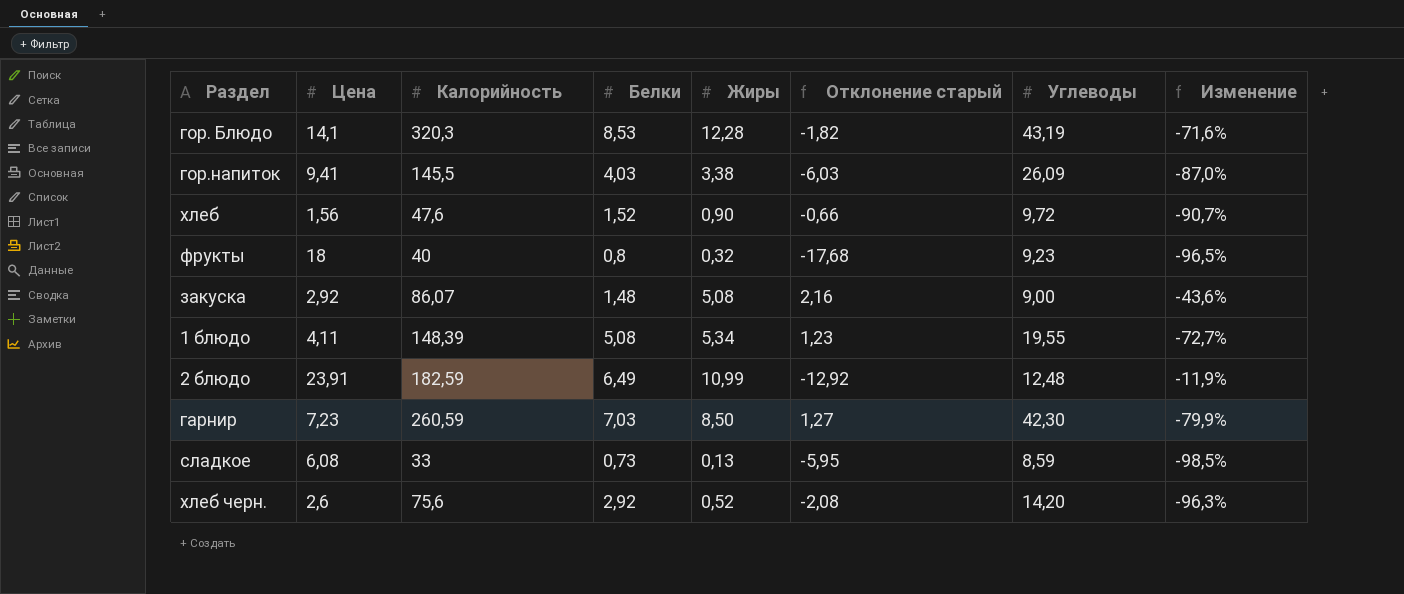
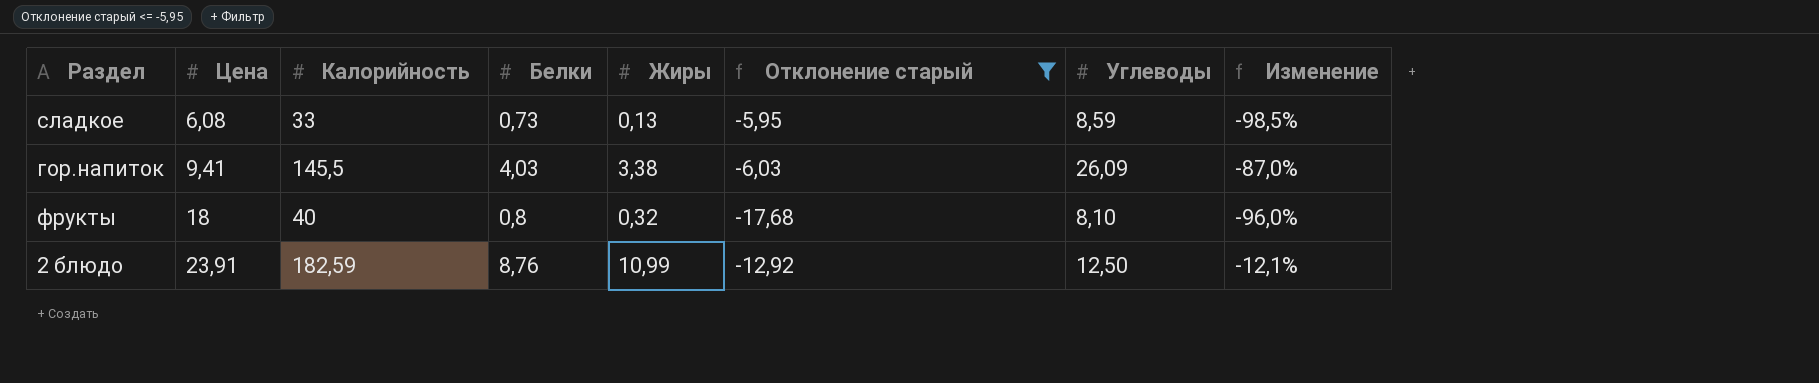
filter: none -> Отклонение старый <= -5,95
row order: none -> Цена ascending
фрукты | Углеводы: 9,23 -> 8,10
фрукты | Изменение: -96,5% -> -96,0%
2 блюдо | Белки: 6,49 -> 8,76
2 блюдо | Углеводы: 12,48 -> 12,50
2 блюдо | Изменение: -11,9% -> -12,1%

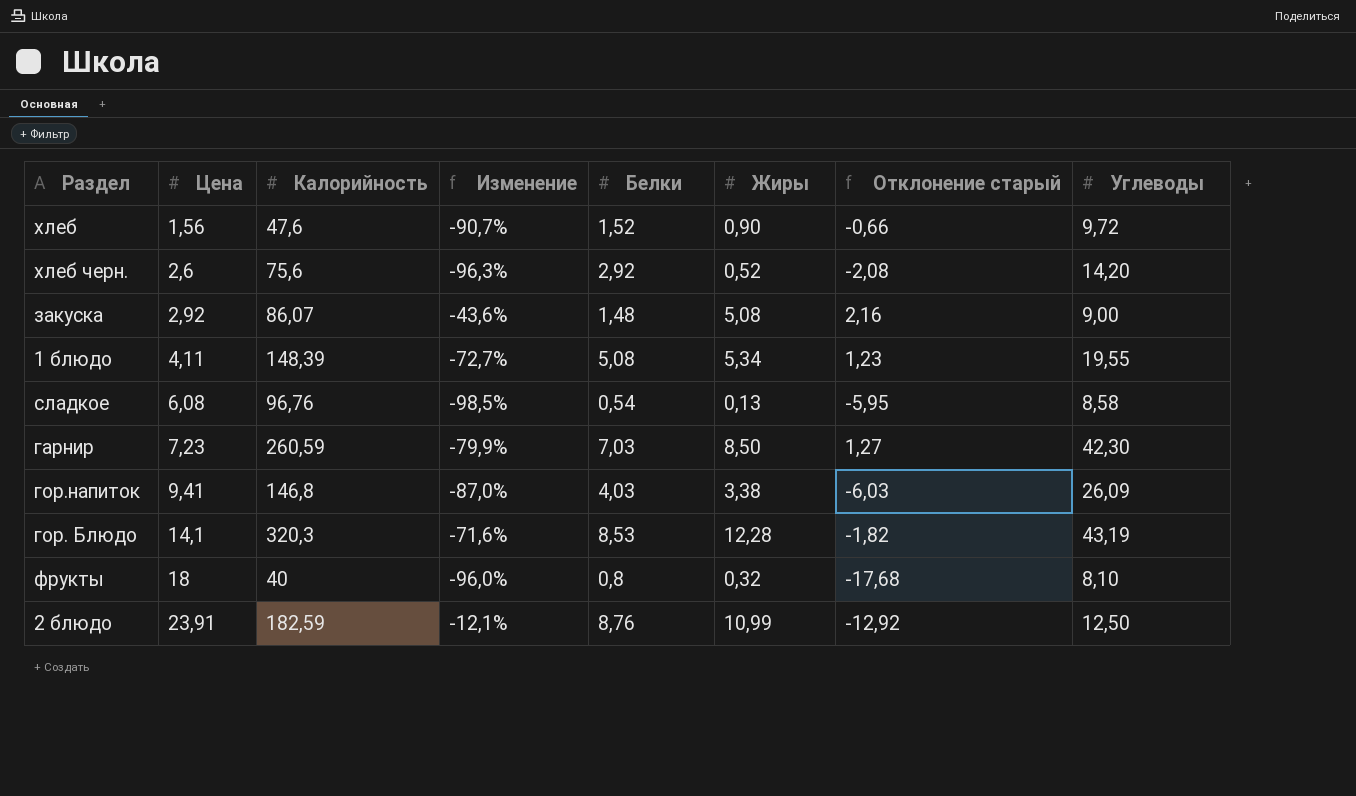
filter: Отклонение старый <= -5,95 -> none
column Изменение | position: 8 -> 4
сладкое | Калорийность: 33 -> 96,76
сладкое | Белки: 0,73 -> 0,54
сладкое | Углеводы: 8,59 -> 8,58
гор.напиток | Калорийность: 145,5 -> 146,8

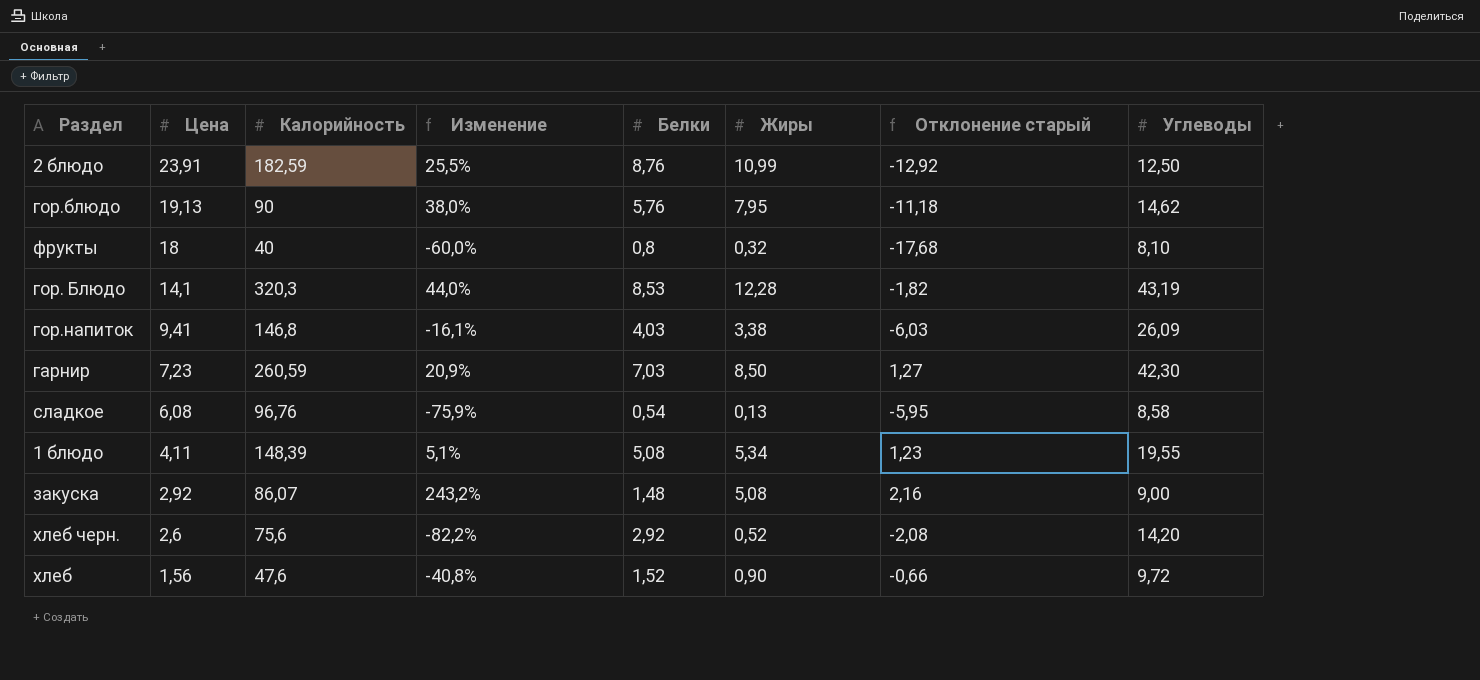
row order: Цена ascending -> Цена descending
column Изменение | formula: ([Жиры] - [Углеводы]) / [Углеводы] -> ([Жиры] - [Белки]) / [Белки]
row гор.блюдо: none -> 19,13 | 90 | 38,0% | 5,76 | 7,95 | -11,18 | 14,62

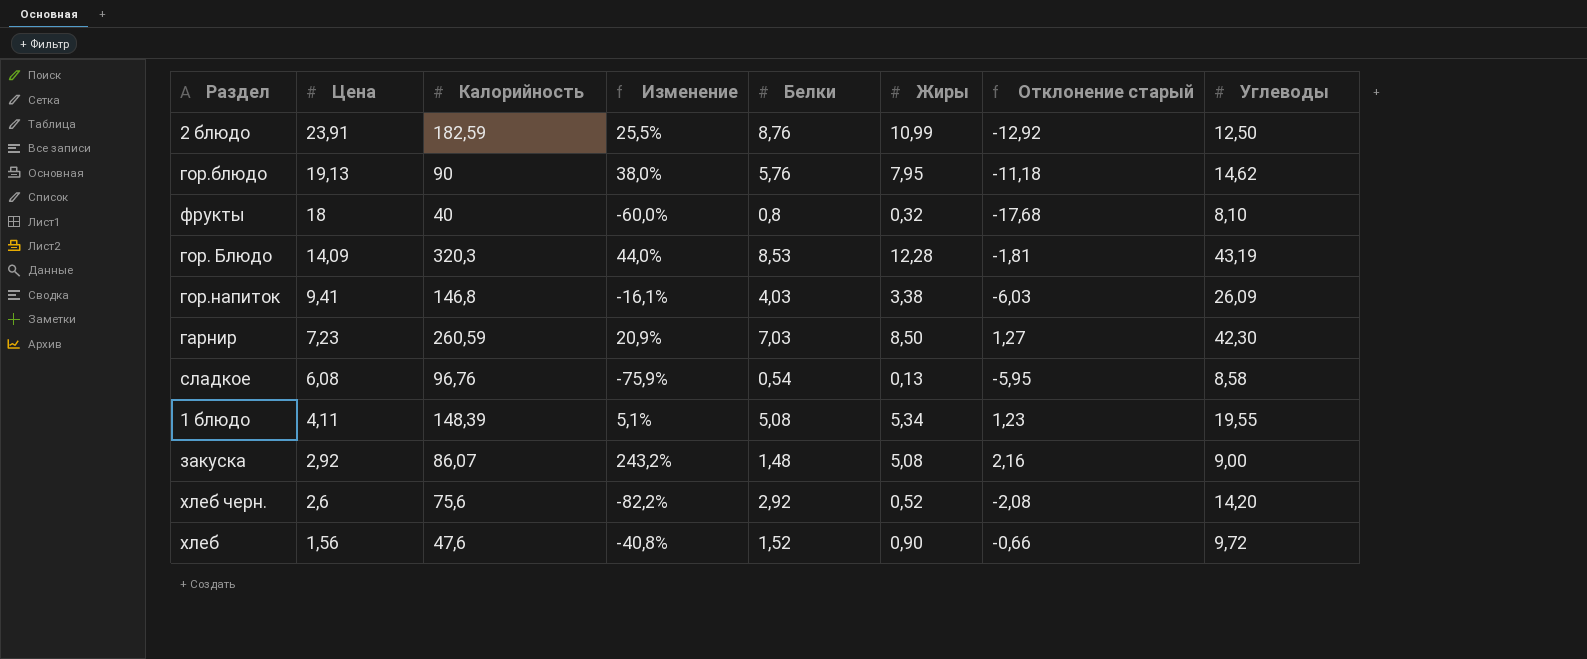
гор. Блюдо | Цена: 14,1 -> 14,09
гор. Блюдо | Отклонение старый: -1,82 -> -1,81

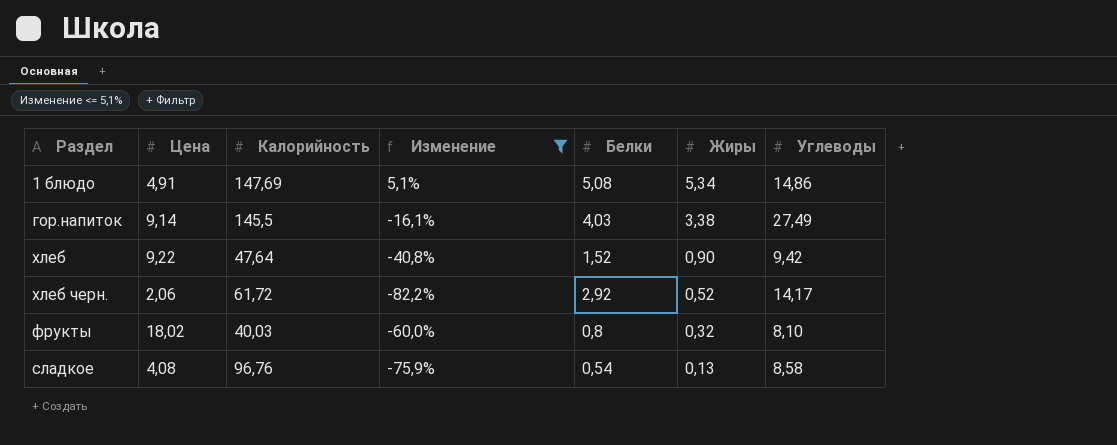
filter: none -> Изменение <= 5,1%
row order: Цена descending -> Жиры descending
column Отклонение старый | formula: [Жиры] - [Цена] -> none
1 блюдо | Цена: 4,11 -> 4,91
1 блюдо | Калорийность: 148,39 -> 147,69
1 блюдо | Углеводы: 19,55 -> 14,86
гор.напиток | Цена: 9,41 -> 9,14
гор.напиток | Калорийность: 146,8 -> 145,5
гор.напиток | Углеводы: 26,09 -> 27,49
хлеб | Цена: 1,56 -> 9,22
хлеб | Калорийность: 47,6 -> 47,64
хлеб | Углеводы: 9,72 -> 9,42
хлеб черн. | Цена: 2,6 -> 2,06
хлеб черн. | Калорийность: 75,6 -> 61,72
хлеб черн. | Углеводы: 14,20 -> 14,17
фрукты | Цена: 18 -> 18,02
фрукты | Калорийность: 40 -> 40,03
сладкое | Цена: 6,08 -> 4,08

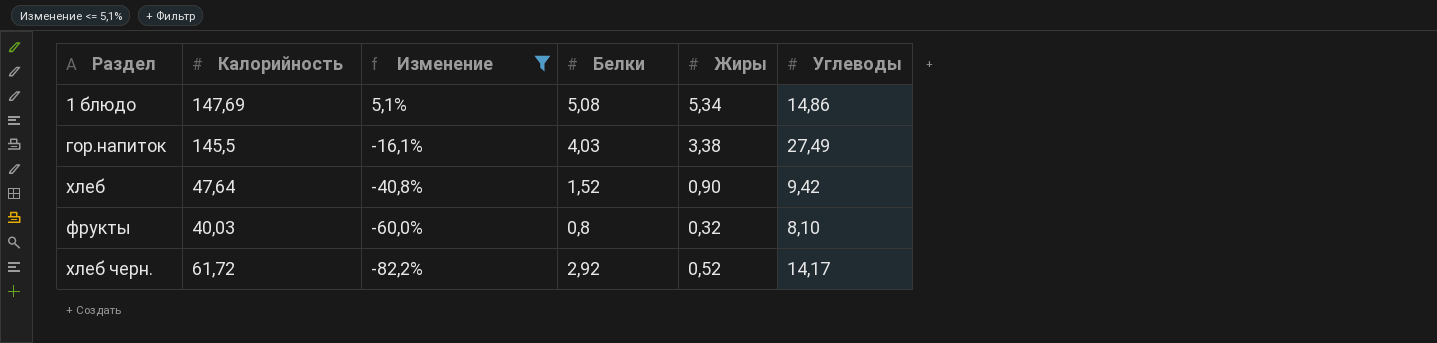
row order: Жиры descending -> Изменение descending
column Цена | position: 2 -> none
row сладкое: 4,08 | 96,76 | -75,9% | 0,54 | 0,13 | 8,58 -> none

